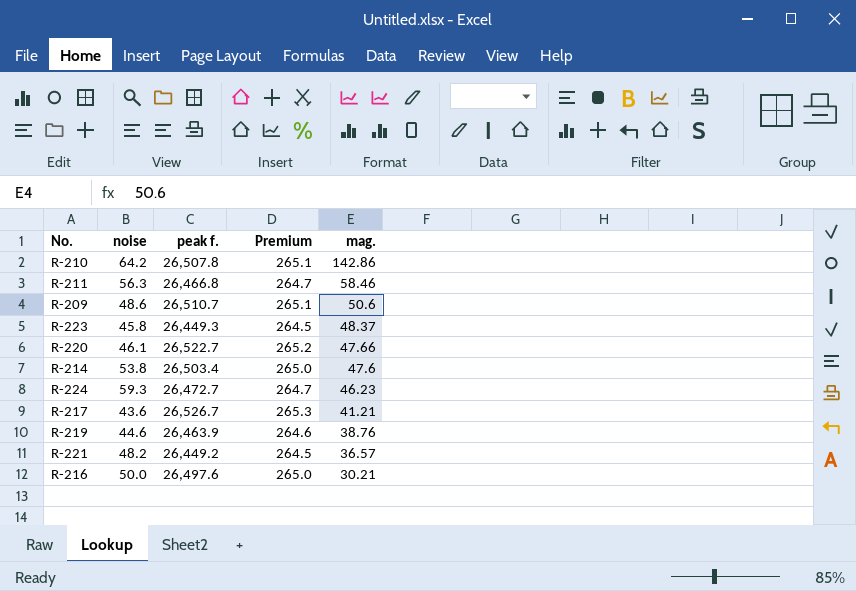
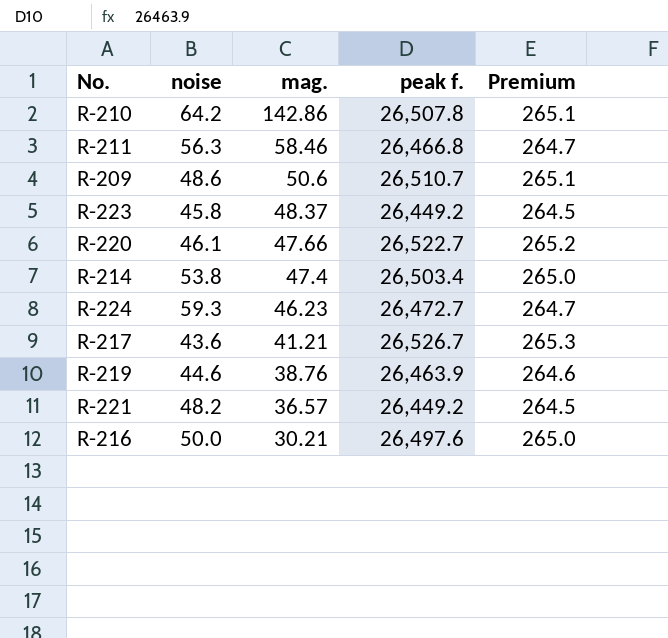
column mag. | position: 5 -> 3
R-223 | peak f.: 26,449.3 -> 26,449.2
R-214 | mag.: 47.6 -> 47.4

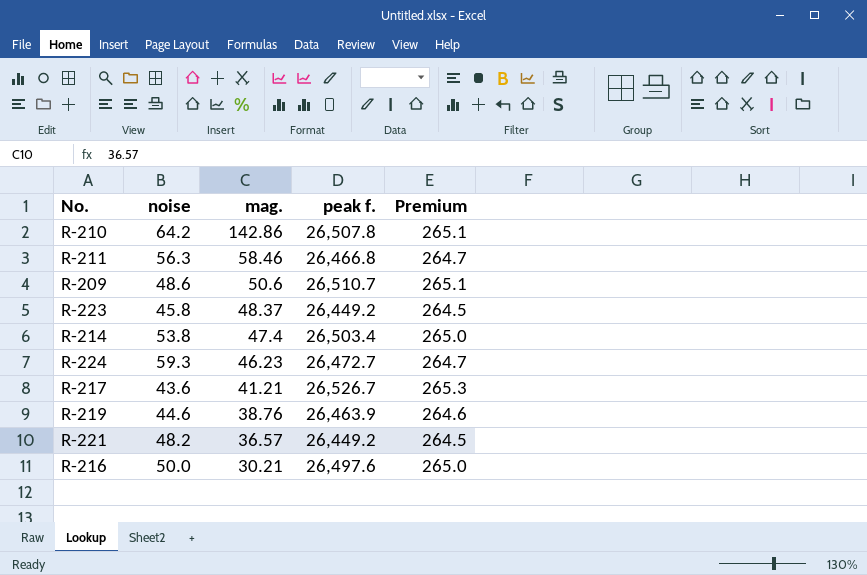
row R-220: 46.1 | 47.66 | 26,522.7 | 265.2 -> none

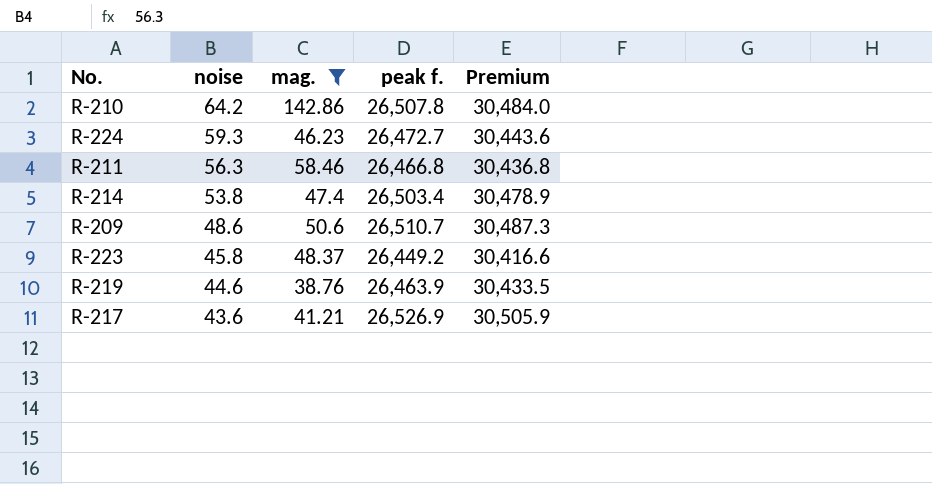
filter: none -> mag. >= 38.76
row order: mag. descending -> noise descending
column Premium | formula: [peak f.] * 0.01 -> [peak f.] * 1.15
R-217 | peak f.: 26,526.7 -> 26,526.9

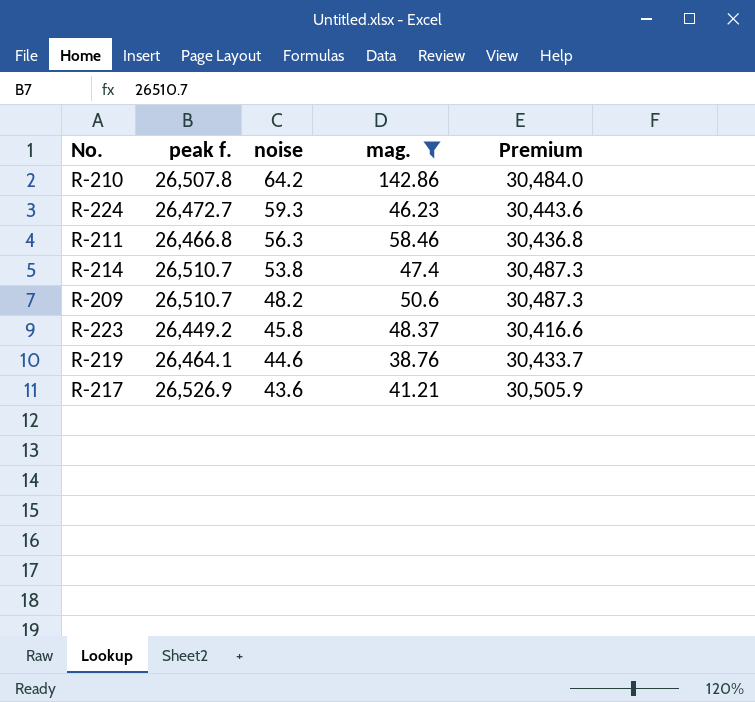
column peak f. | position: 4 -> 2
R-214 | peak f.: 26,503.4 -> 26,510.7
R-214 | Premium: 30,478.9 -> 30,487.3
R-209 | noise: 48.6 -> 48.2
R-219 | peak f.: 26,463.9 -> 26,464.1
R-219 | Premium: 30,433.5 -> 30,433.7

